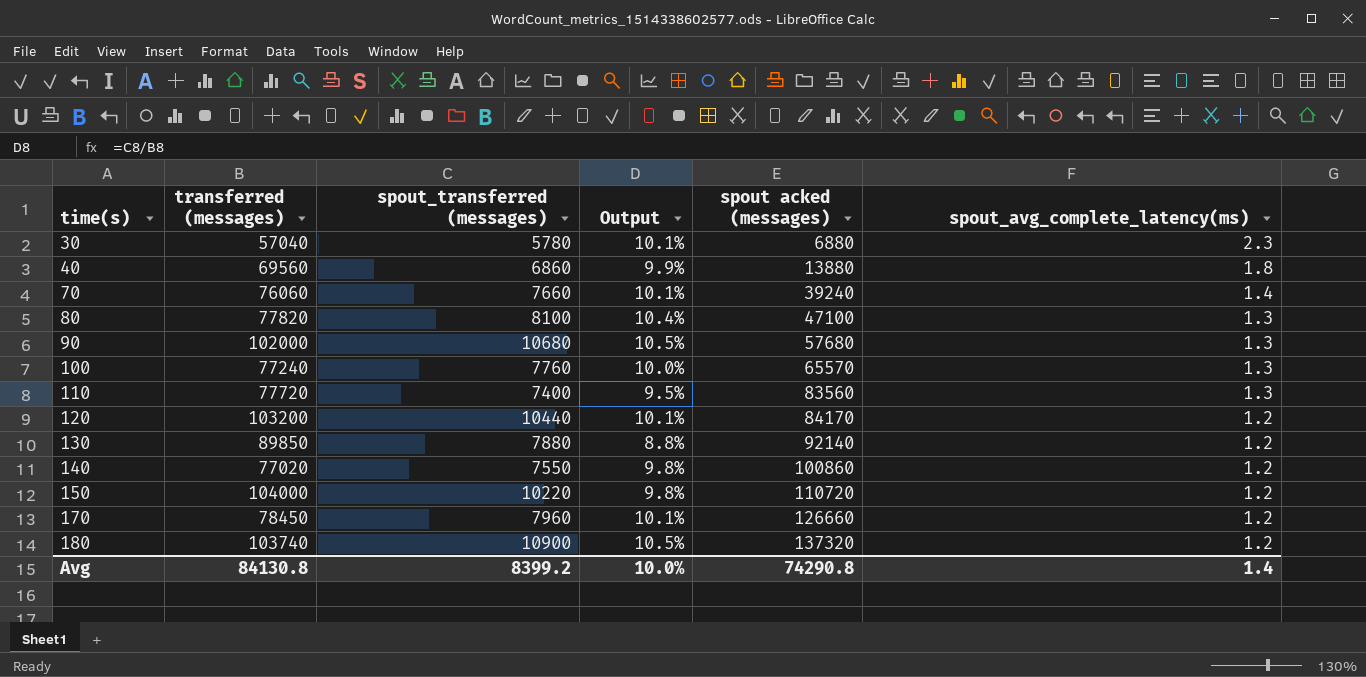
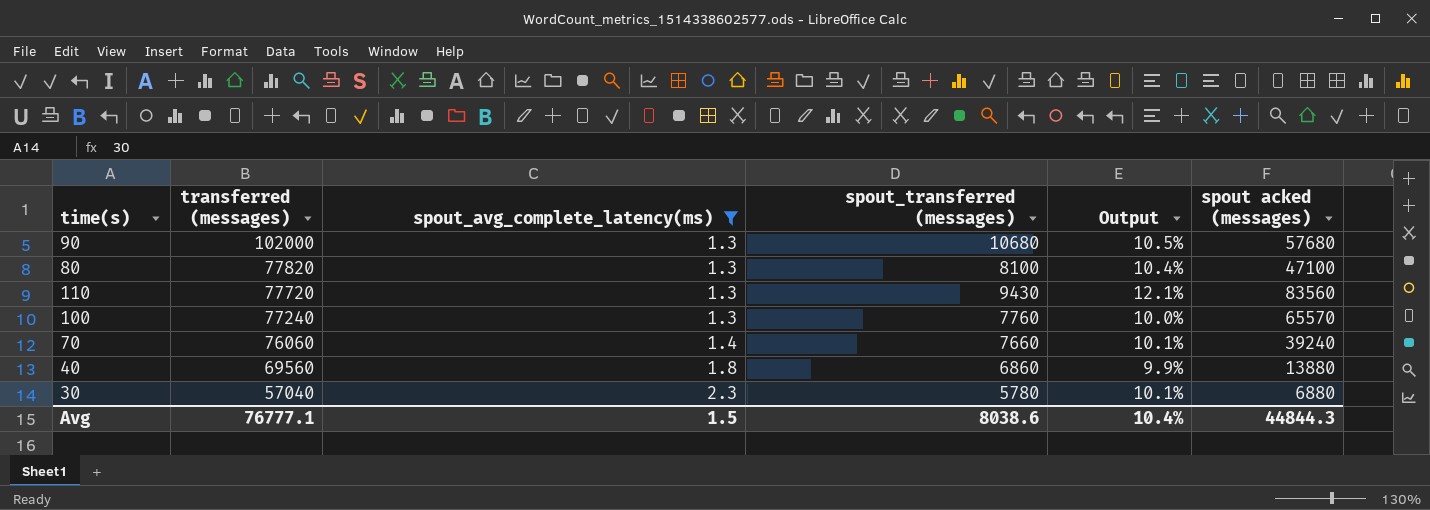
filter: none -> spout_avg_complete_latency(ms) != 1.2
row order: time(s) ascending -> transferred (messages) descending
column spout_avg_complete_latency(ms) | position: 6 -> 3
110 | spout_transferred (messages): 7400 -> 9430
110 | Output: 9.5% -> 12.1%
Avg | transferred (messages): 84130.8 -> 76777.1
Avg | spout_avg_complete_latency(ms): 1.4 -> 1.5
Avg | spout_transferred (messages): 8399.2 -> 8038.6
Avg | Output: 10.0% -> 10.4%
Avg | spout acked (messages): 74290.8 -> 44844.3

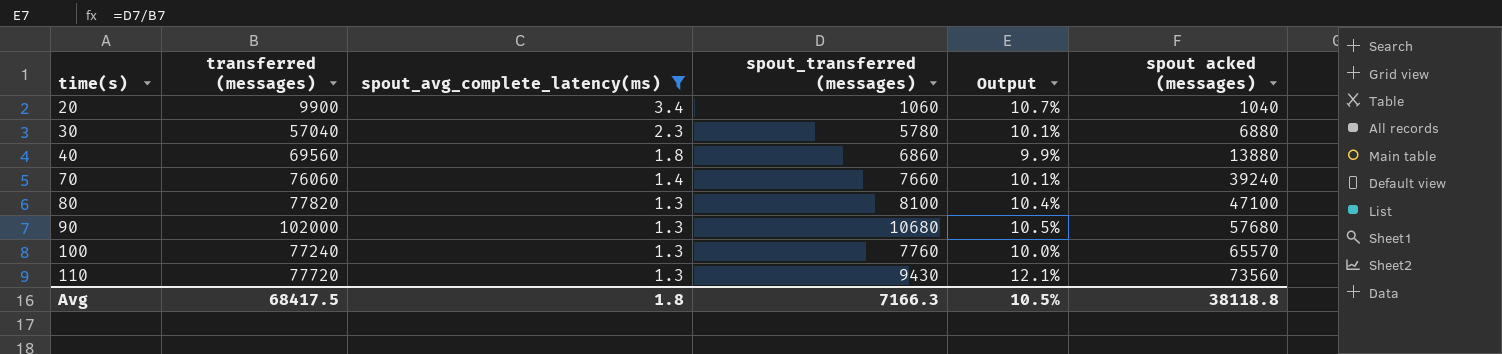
row order: transferred (messages) descending -> time(s) ascending
row 20: none -> 9900 | 3.4 | 1060 | 10.7% | 1040
110 | spout acked (messages): 83560 -> 73560
Avg | transferred (messages): 76777.1 -> 68417.5
Avg | spout_avg_complete_latency(ms): 1.5 -> 1.8
Avg | spout_transferred (messages): 8038.6 -> 7166.3
Avg | Output: 10.4% -> 10.5%
Avg | spout acked (messages): 44844.3 -> 38118.8

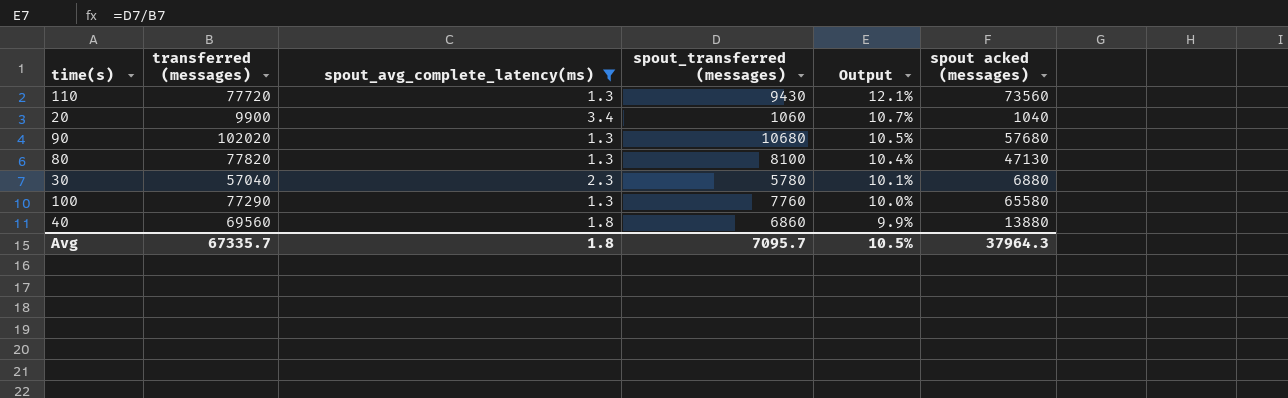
row order: time(s) ascending -> Output descending
row 70: 76060 | 1.4 | 7660 | 10.1% | 39240 -> none
90 | transferred (messages): 102000 -> 102020
80 | spout acked (messages): 47100 -> 47130
100 | transferred (messages): 77240 -> 77290
100 | spout acked (messages): 65570 -> 65580
Avg | transferred (messages): 68417.5 -> 67335.7
Avg | spout_transferred (messages): 7166.3 -> 7095.7
Avg | spout acked (messages): 38118.8 -> 37964.3

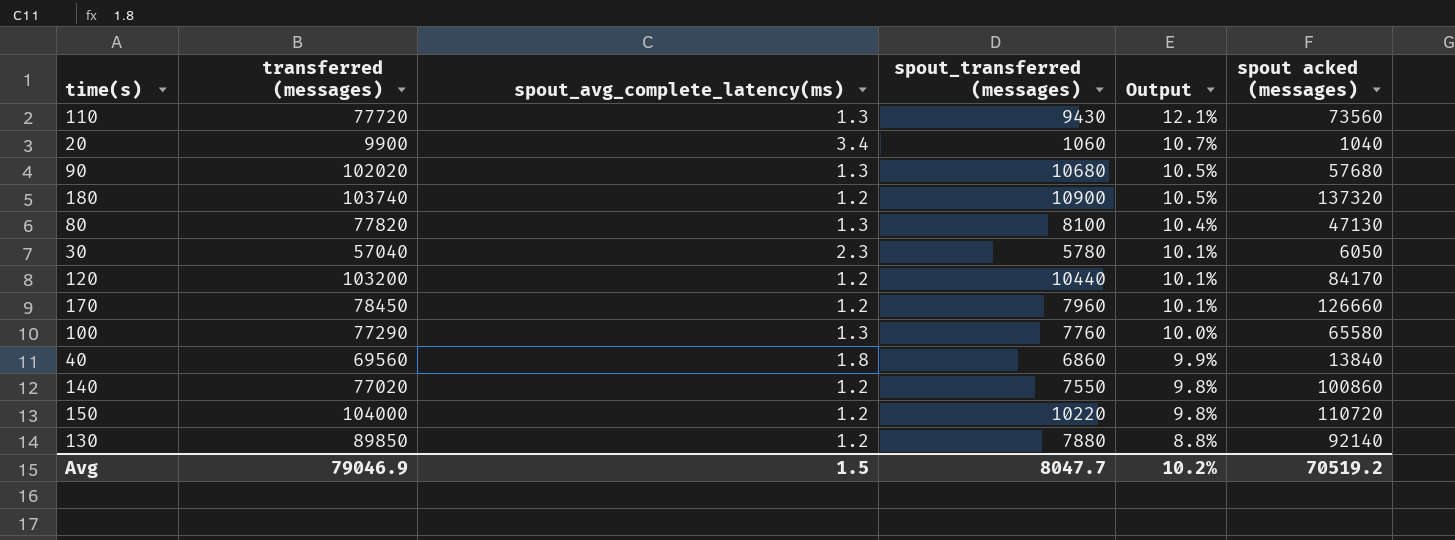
filter: spout_avg_complete_latency(ms) != 1.2 -> none
30 | spout acked (messages): 6880 -> 6050
40 | spout acked (messages): 13880 -> 13840
Avg | transferred (messages): 67335.7 -> 79046.9
Avg | spout_avg_complete_latency(ms): 1.8 -> 1.5
Avg | spout_transferred (messages): 7095.7 -> 8047.7
Avg | Output: 10.5% -> 10.2%
Avg | spout acked (messages): 37964.3 -> 70519.2

